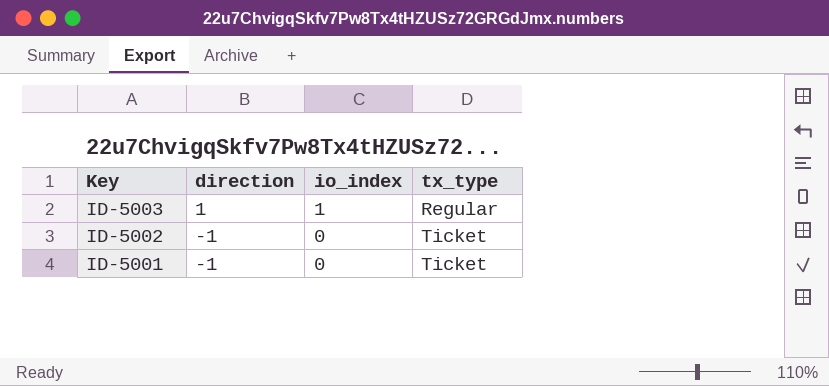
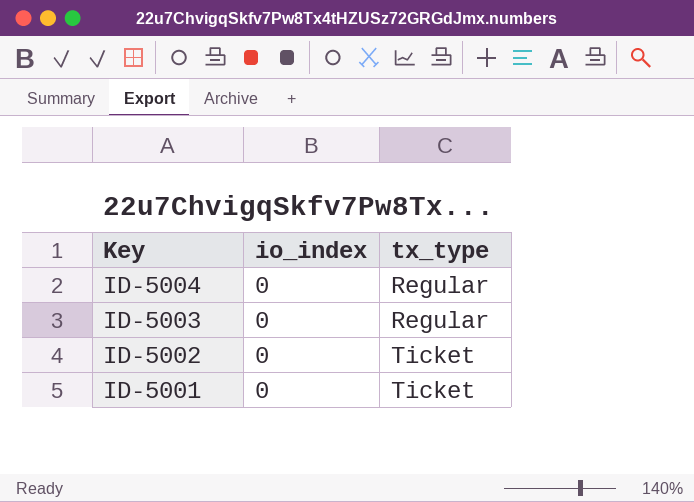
column direction | position: 2 -> none
row ID-5004: none -> 0 | Regular
ID-5003 | io_index: 1 -> 0

